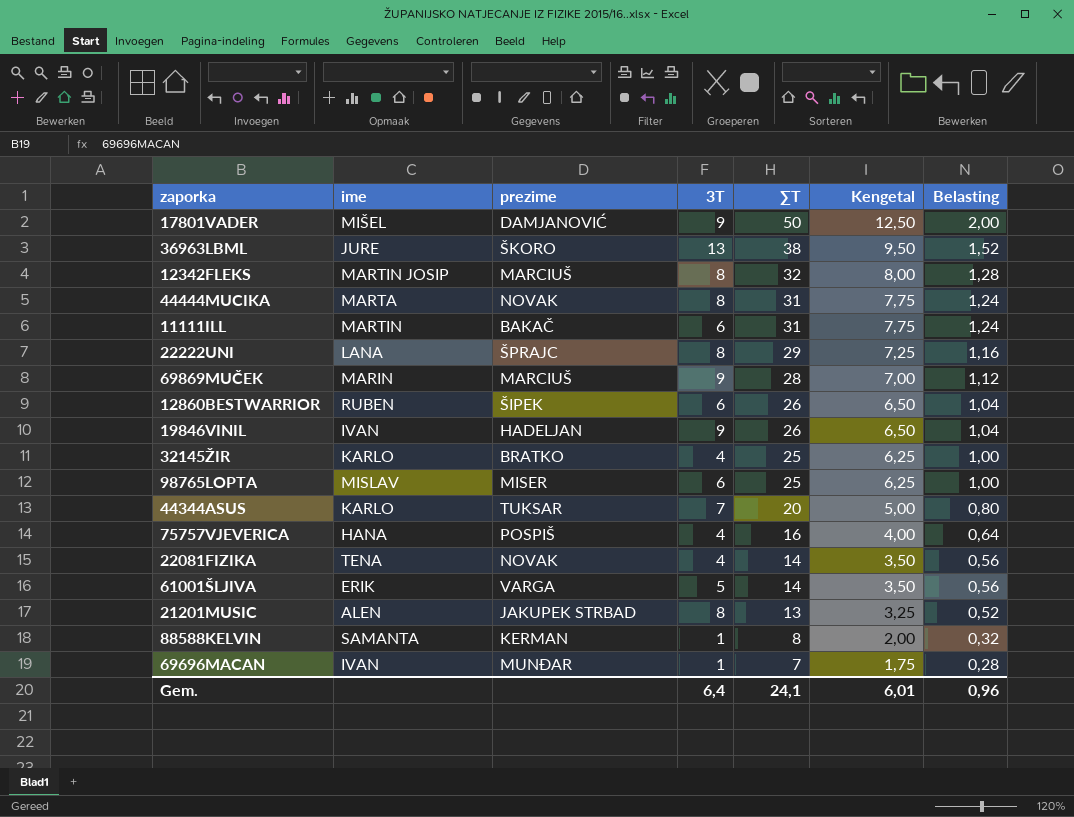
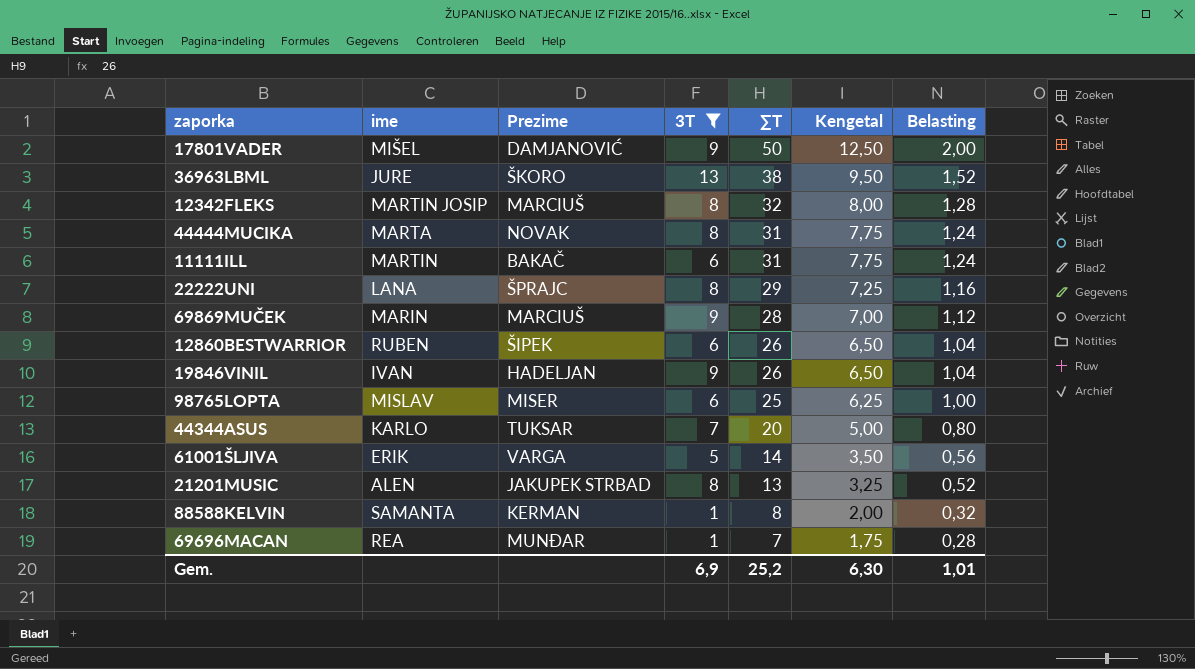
filter: none -> 3T != 4
column name: prezime -> Prezime
69696MACAN | ime: IVAN -> REA
Gem. | 3T: 6,4 -> 6,9
Gem. | ∑T: 24,1 -> 25,2
Gem. | Kengetal: 6,01 -> 6,30
Gem. | Belasting: 0,96 -> 1,01

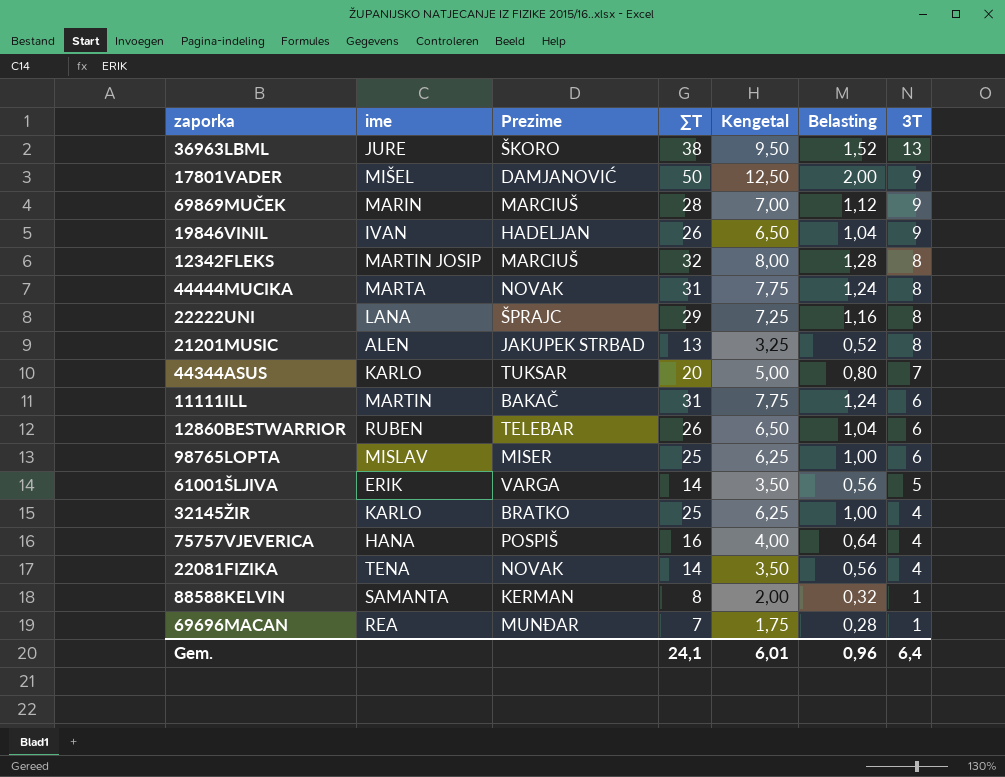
filter: 3T != 4 -> none
row order: ∑T descending -> 3T descending
column 3T | position: 4 -> 7
12860BESTWARRIOR | Prezime: ŠIPEK -> TELEBAR
Gem. | ∑T: 25,2 -> 24,1
Gem. | Kengetal: 6,30 -> 6,01
Gem. | Belasting: 1,01 -> 0,96
Gem. | 3T: 6,9 -> 6,4

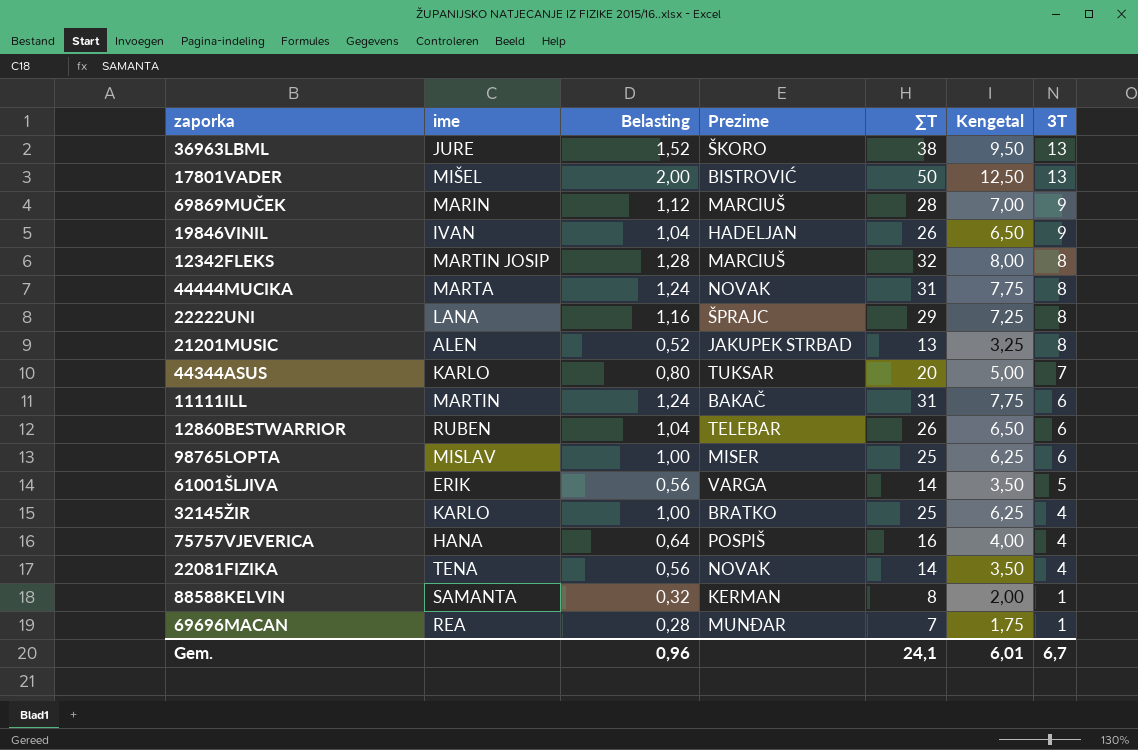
column Belasting | position: 6 -> 3
17801VADER | Prezime: DAMJANOVIĆ -> BISTROVIĆ
17801VADER | 3T: 9 -> 13
Gem. | 3T: 6,4 -> 6,7

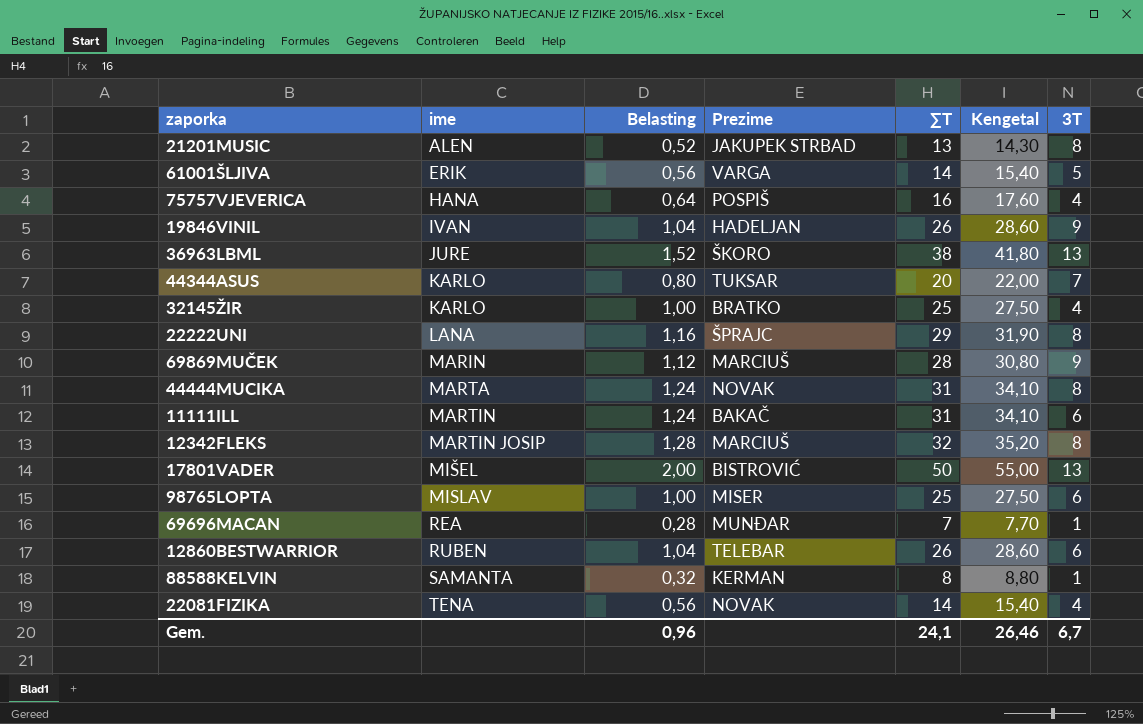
row order: 3T descending -> ime ascending
column Kengetal | formula: [∑T] * 0,25 -> [∑T] * 1,1
Gem. | Kengetal: 6,01 -> 26,46

